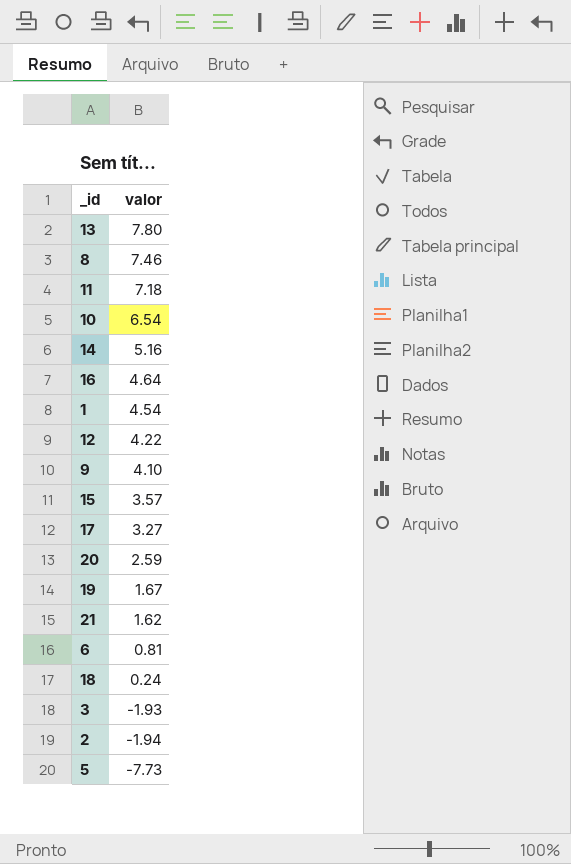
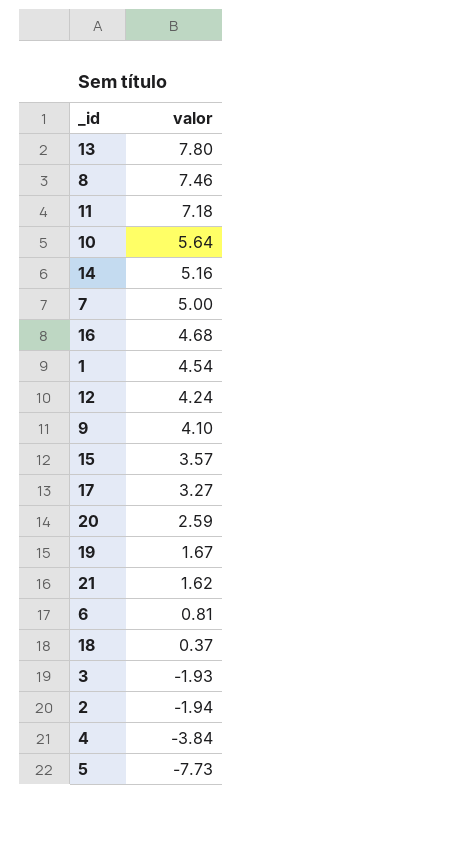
10 | valor: 6.54 -> 5.64
row 7: none -> 5.00
16 | valor: 4.64 -> 4.68
12 | valor: 4.22 -> 4.24
18 | valor: 0.24 -> 0.37
row 4: none -> -3.84

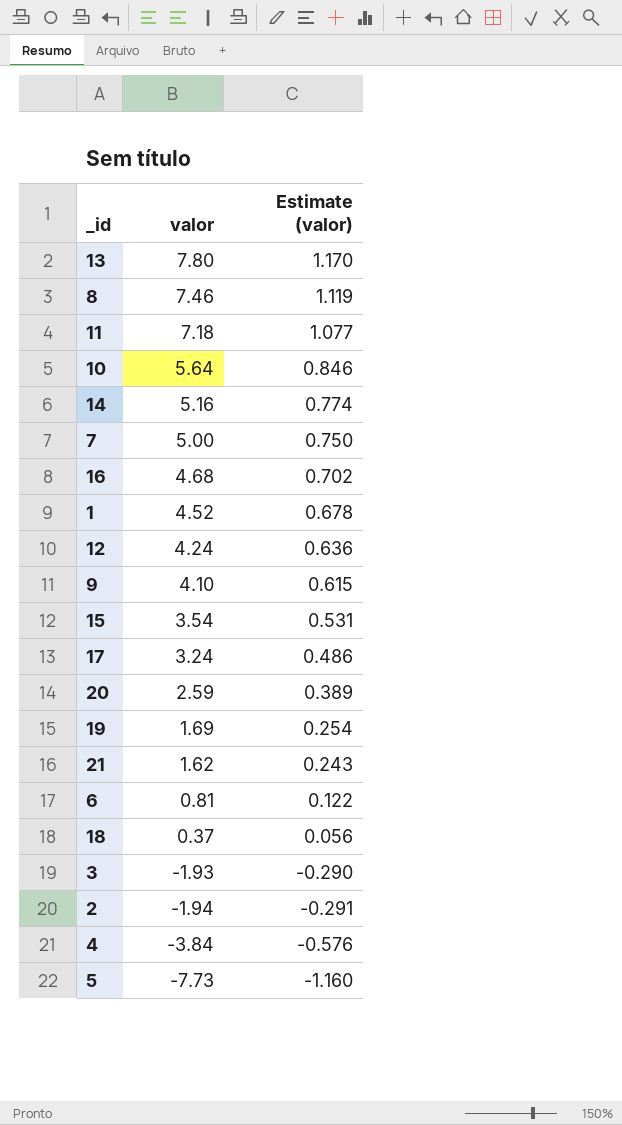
column Estimate (valor) | formula: none -> [valor] * 0.15
1 | valor: 4.54 -> 4.52
15 | valor: 3.57 -> 3.54
17 | valor: 3.27 -> 3.24
19 | valor: 1.67 -> 1.69

